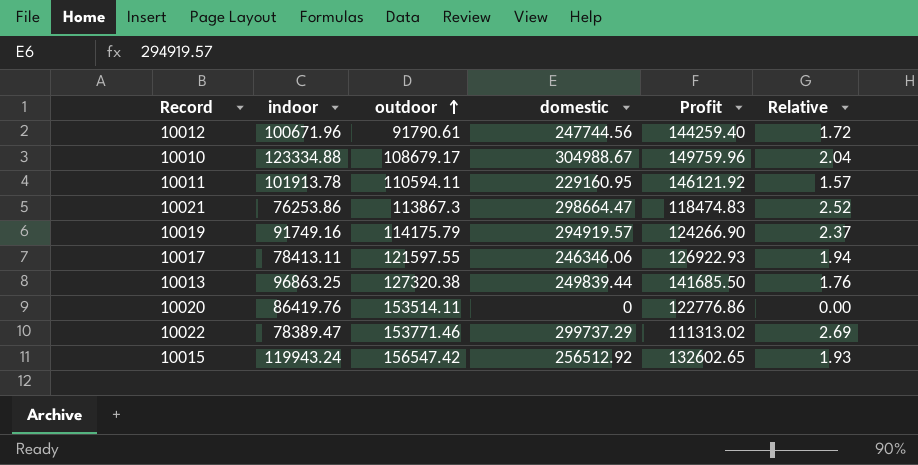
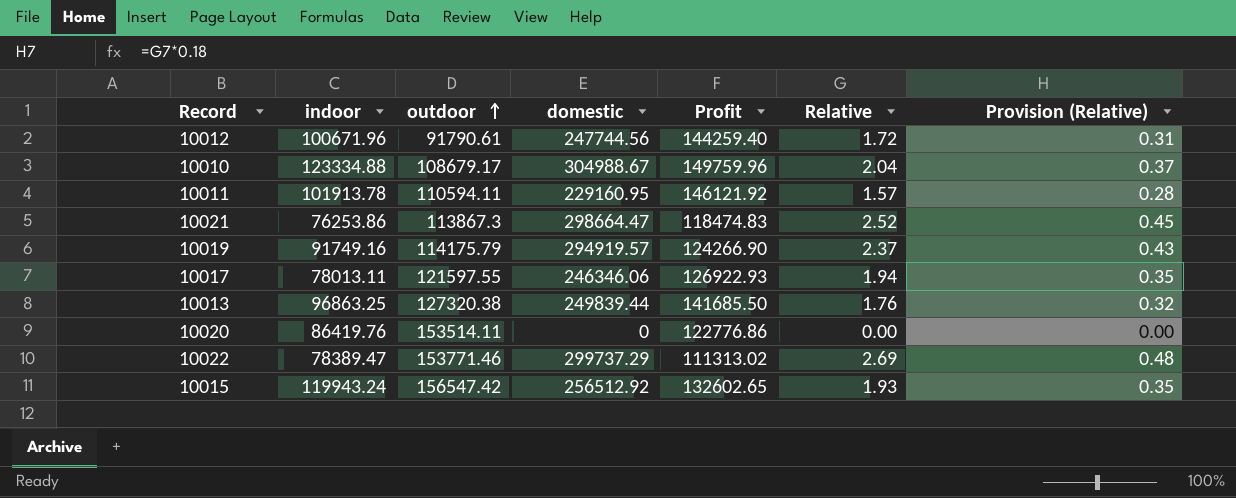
column Provision (Relative) | formula: none -> [Relative] * 0.18
10017 | indoor: 78413.11 -> 78013.11

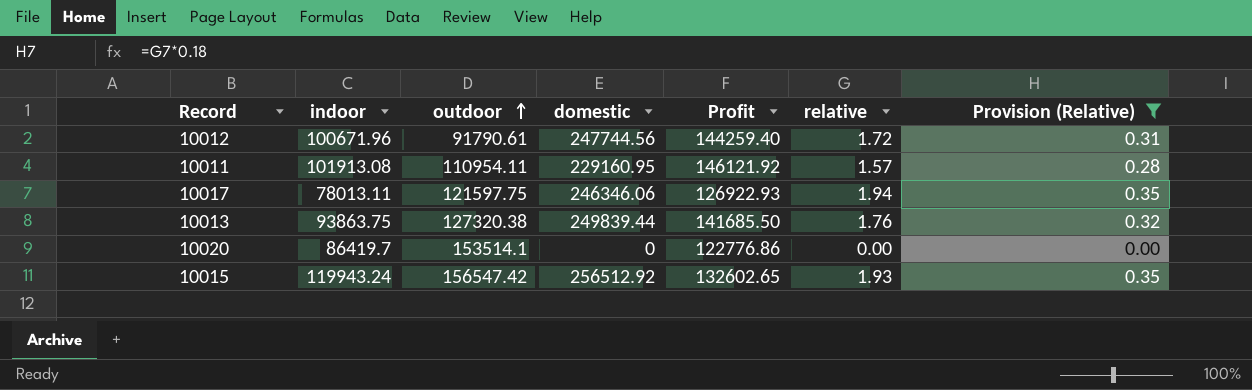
filter: none -> Provision (Relative) <= 0.35
column name: Relative -> relative
10011 | indoor: 101913.78 -> 101913.08
10011 | outdoor: 110594.11 -> 110954.11
10017 | outdoor: 121597.55 -> 121597.75
10013 | indoor: 96863.25 -> 93863.75
10020 | indoor: 86419.76 -> 86419.7
10020 | outdoor: 153514.11 -> 153514.1

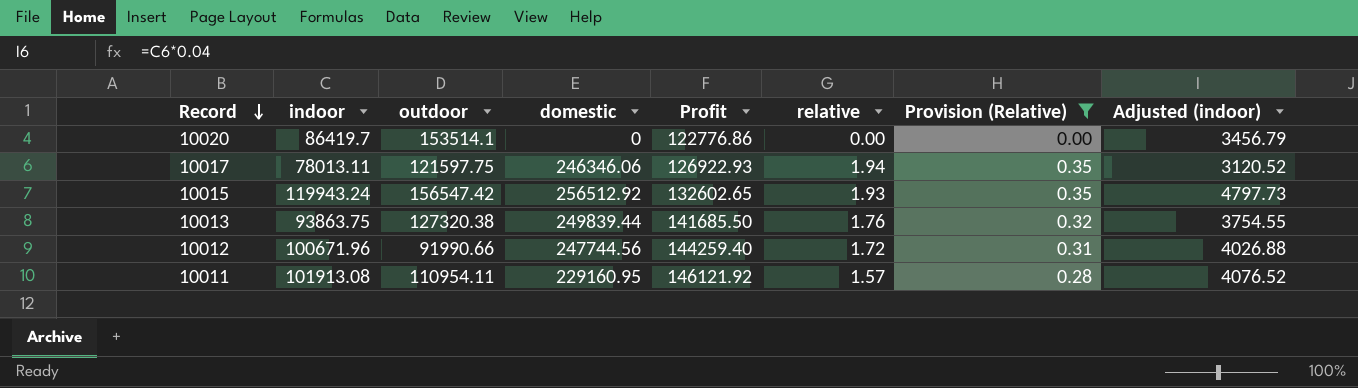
row order: outdoor ascending -> Record descending
column Adjusted (indoor) | formula: none -> [indoor] * 0.04
10012 | outdoor: 91790.61 -> 91990.66

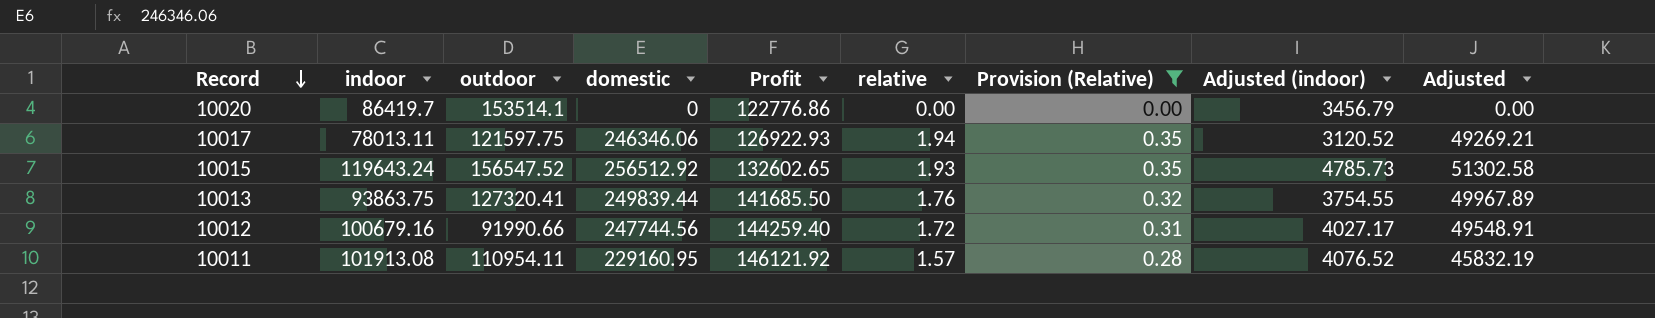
column Adjusted | formula: none -> [domestic] * 0.2
10015 | indoor: 119943.24 -> 119643.24
10015 | outdoor: 156547.42 -> 156547.52
10015 | Adjusted (indoor): 4797.73 -> 4785.73
10013 | outdoor: 127320.38 -> 127320.41
10012 | indoor: 100671.96 -> 100679.16
10012 | Adjusted (indoor): 4026.88 -> 4027.17

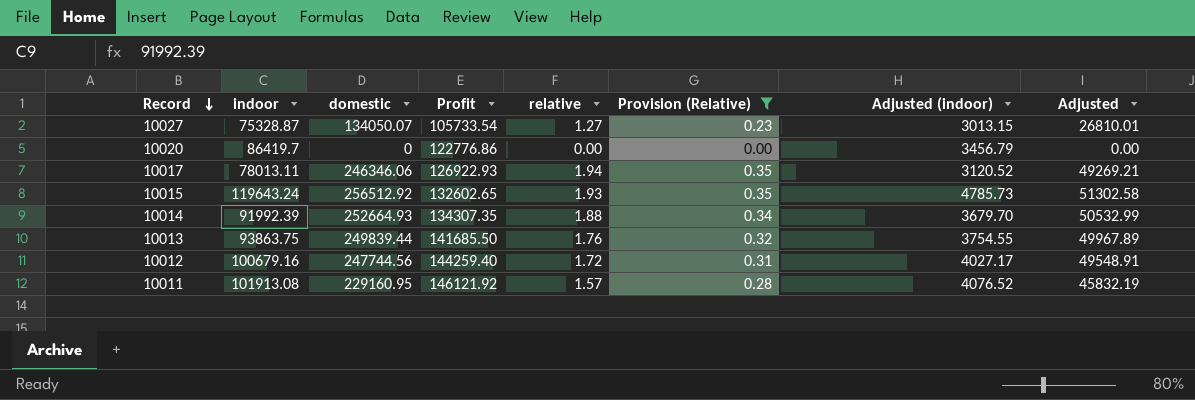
column outdoor | position: 3 -> none
row 10027: none -> 75328.87 | 134050.07 | 105733.54 | 1.27 | 0.23 | 3013.15 | 26810.01
row 10014: none -> 91992.39 | 252664.93 | 134307.35 | 1.88 | 0.34 | 3679.70 | 50532.99

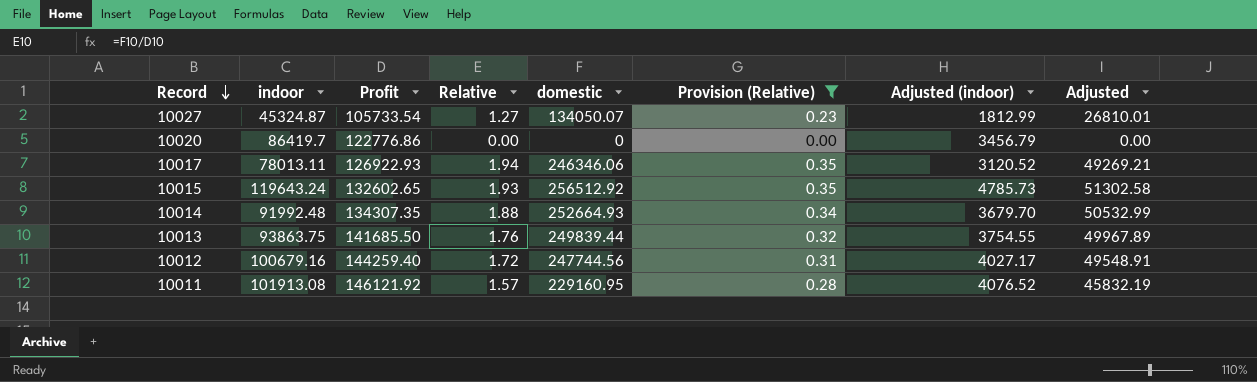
column name: relative -> Relative
column domestic | position: 3 -> 5
10027 | indoor: 75328.87 -> 45324.87
10027 | Adjusted (indoor): 3013.15 -> 1812.99
10014 | indoor: 91992.39 -> 91992.48

